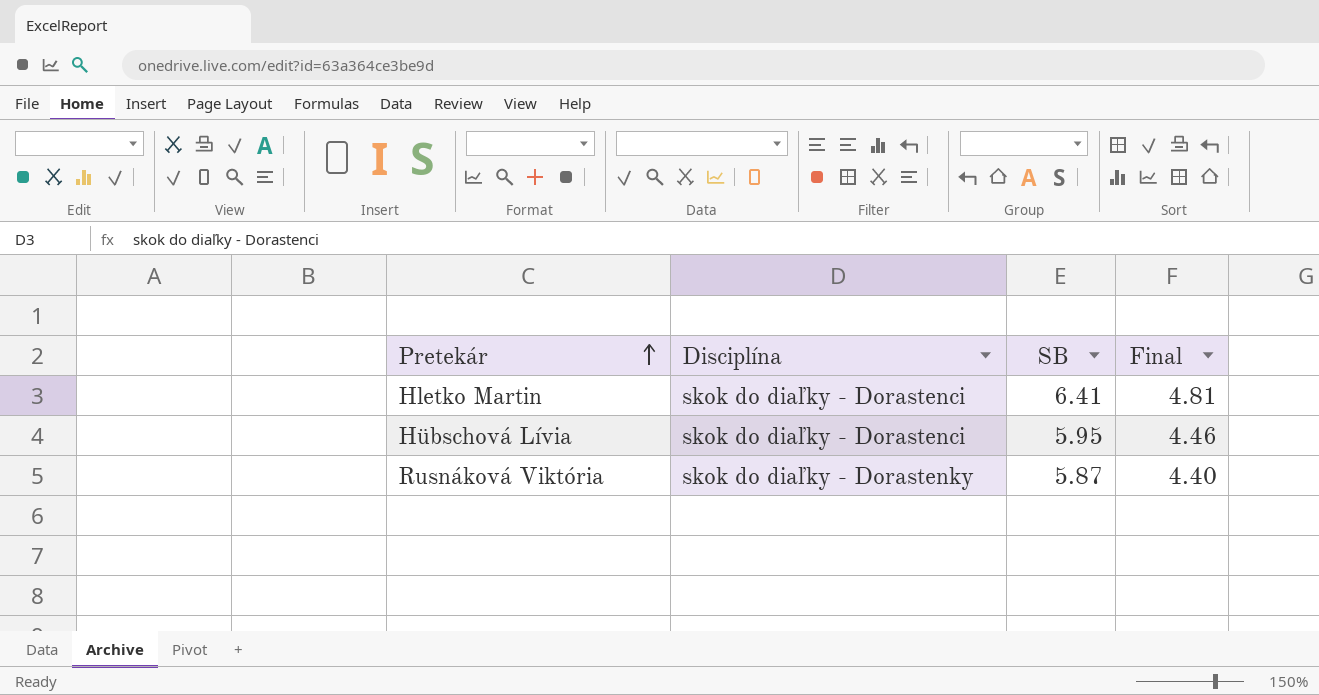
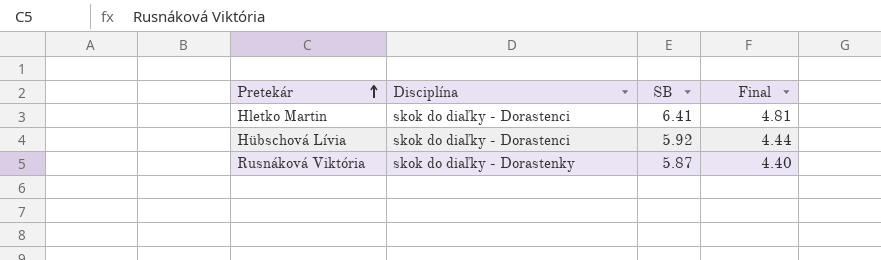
Hübschová Lívia | SB: 5.95 -> 5.92
Hübschová Lívia | Final: 4.46 -> 4.44

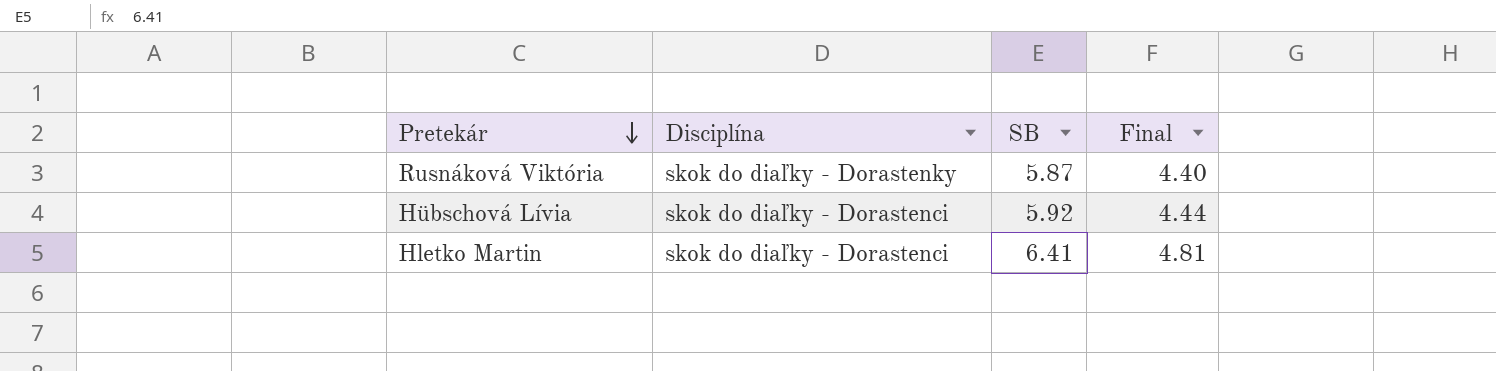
row order: Pretekár ascending -> Pretekár descending

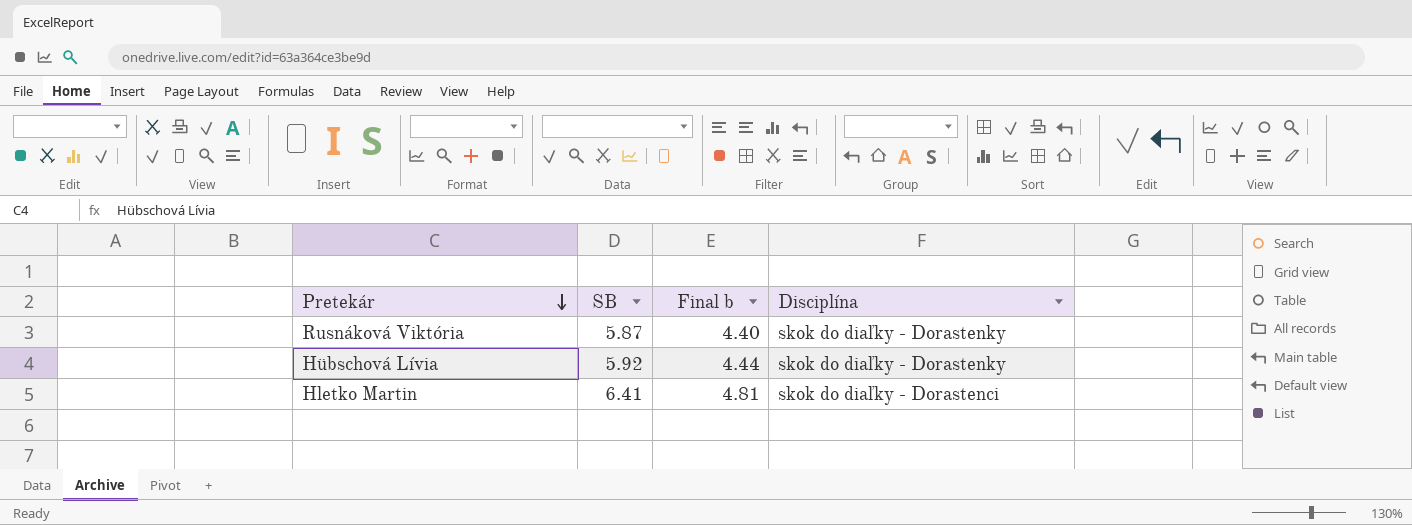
column name: Final -> Final b
column Disciplína | position: 2 -> 4
Hübschová Lívia | Disciplína: skok do diaľky - Dorastenci -> skok do diaľky - Dorastenky

